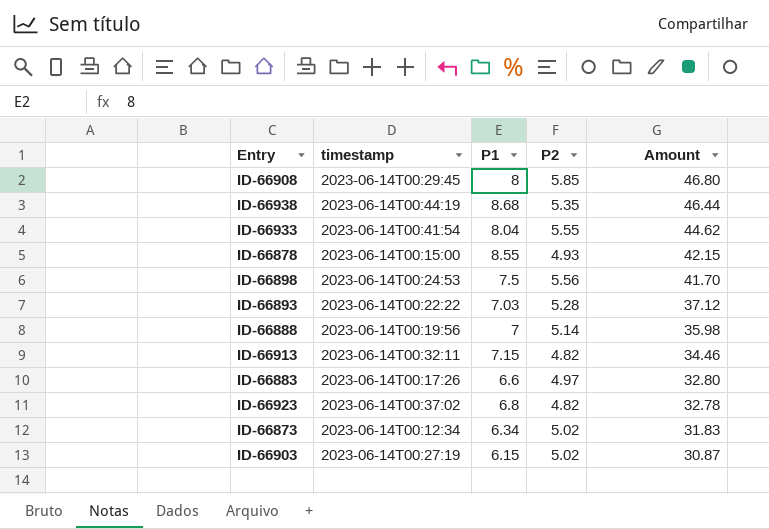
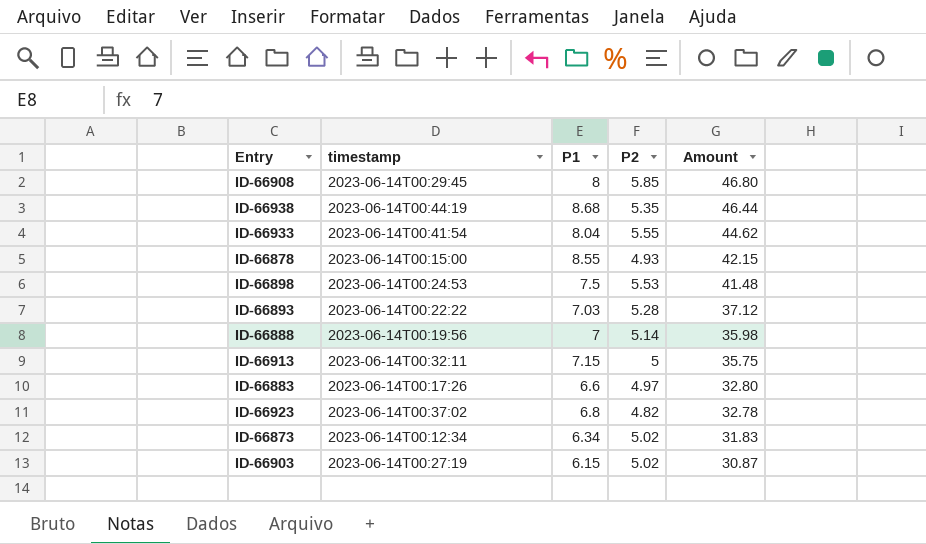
ID-66898 | P2: 5.56 -> 5.53
ID-66898 | Amount: 41.70 -> 41.48
ID-66913 | P2: 4.82 -> 5
ID-66913 | Amount: 34.46 -> 35.75

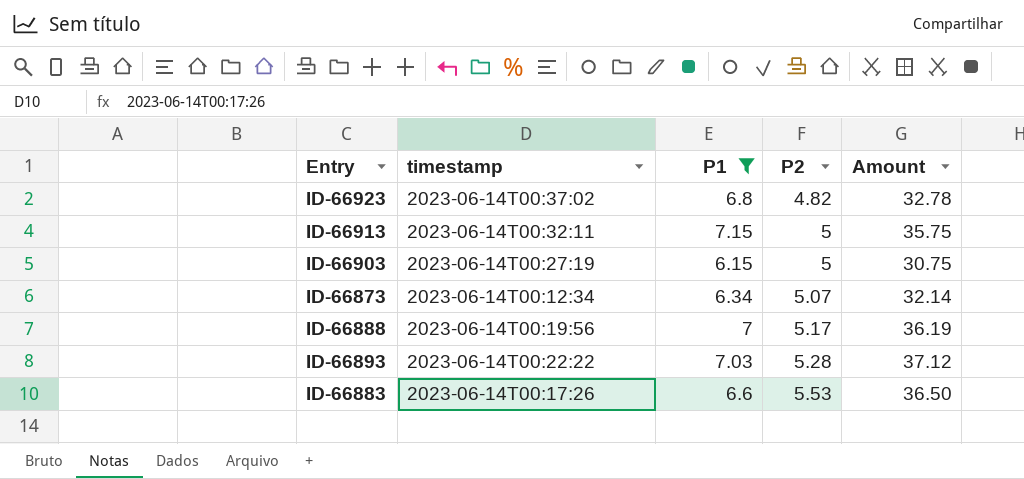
filter: none -> P1 <= 7.15
row order: Amount descending -> P2 ascending
ID-66903 | P2: 5.02 -> 5
ID-66903 | Amount: 30.87 -> 30.75
ID-66873 | P2: 5.02 -> 5.07
ID-66873 | Amount: 31.83 -> 32.14
ID-66888 | P2: 5.14 -> 5.17
ID-66888 | Amount: 35.98 -> 36.19
ID-66883 | P2: 4.97 -> 5.53
ID-66883 | Amount: 32.80 -> 36.50

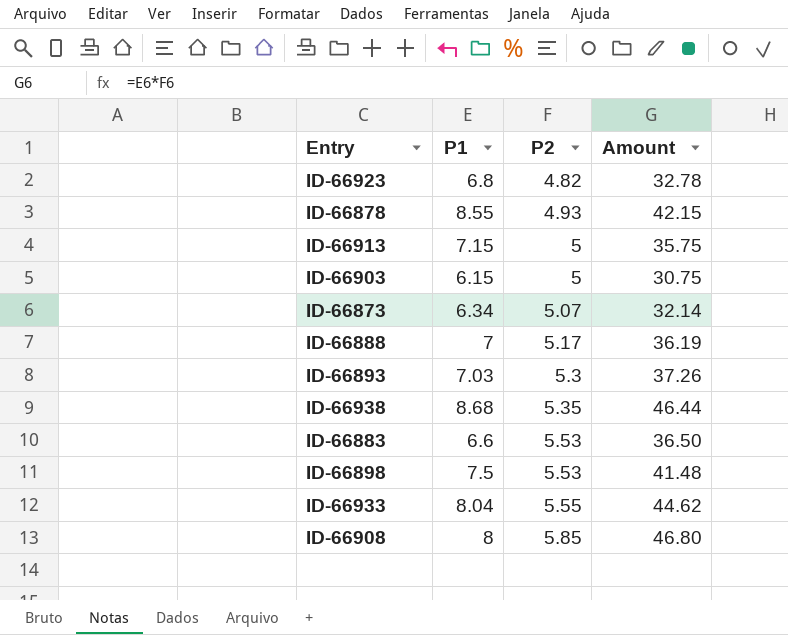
filter: P1 <= 7.15 -> none
column timestamp | position: 2 -> none
ID-66893 | P2: 5.28 -> 5.3
ID-66893 | Amount: 37.12 -> 37.26

